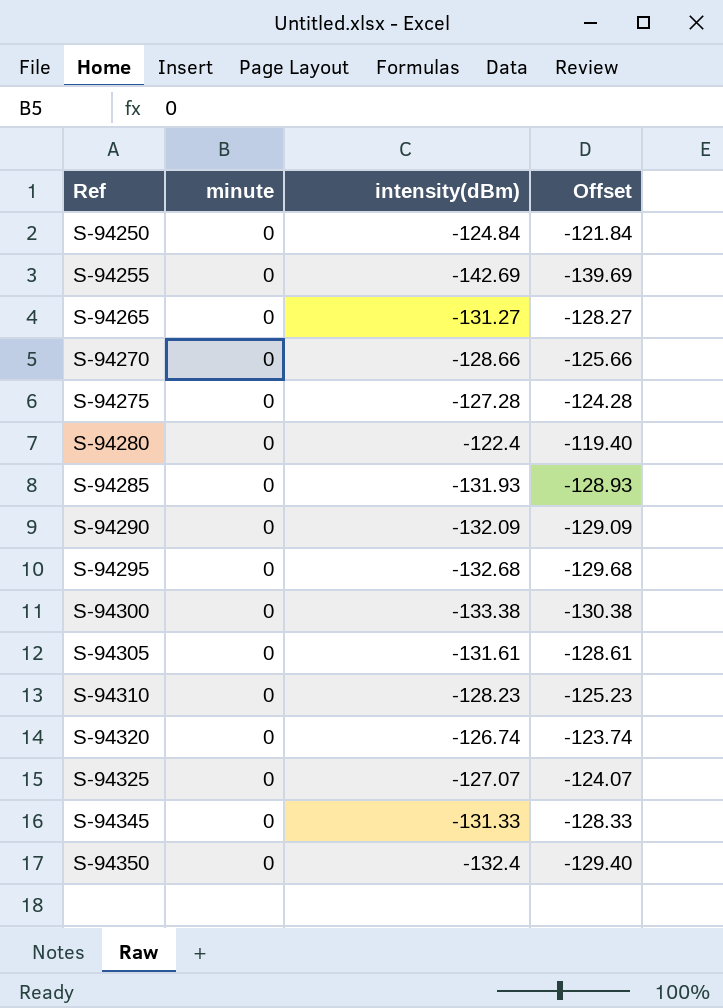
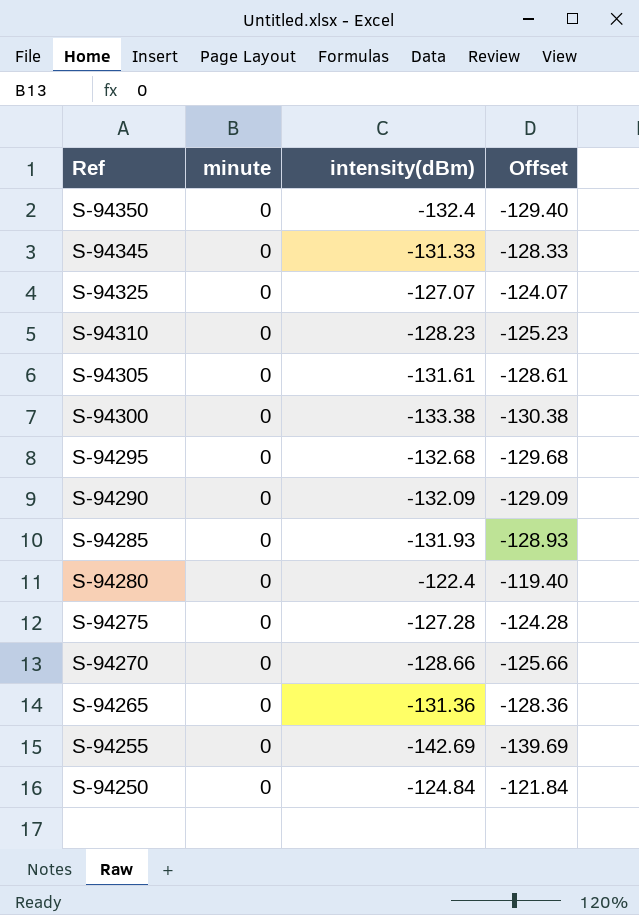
row order: Ref ascending -> Ref descending
row S-94320: 0 | -126.74 | -123.74 -> none
S-94265 | intensity(dBm): -131.27 -> -131.36
S-94265 | Offset: -128.27 -> -128.36

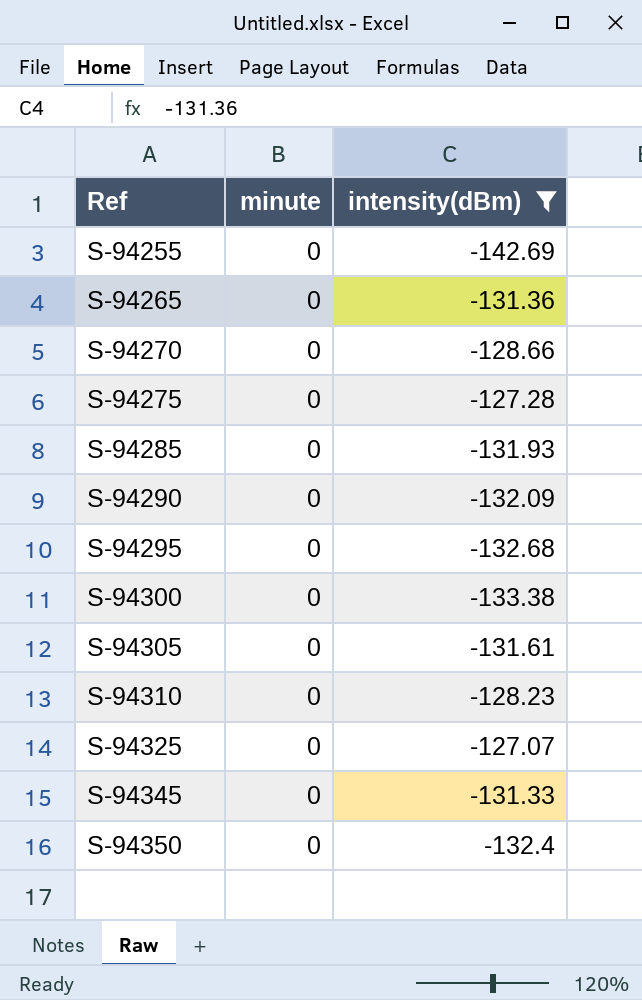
filter: none -> intensity(dBm) <= -127.07
row order: Ref descending -> Ref ascending
column Offset | formula: [intensity(dBm)] + 3 -> none

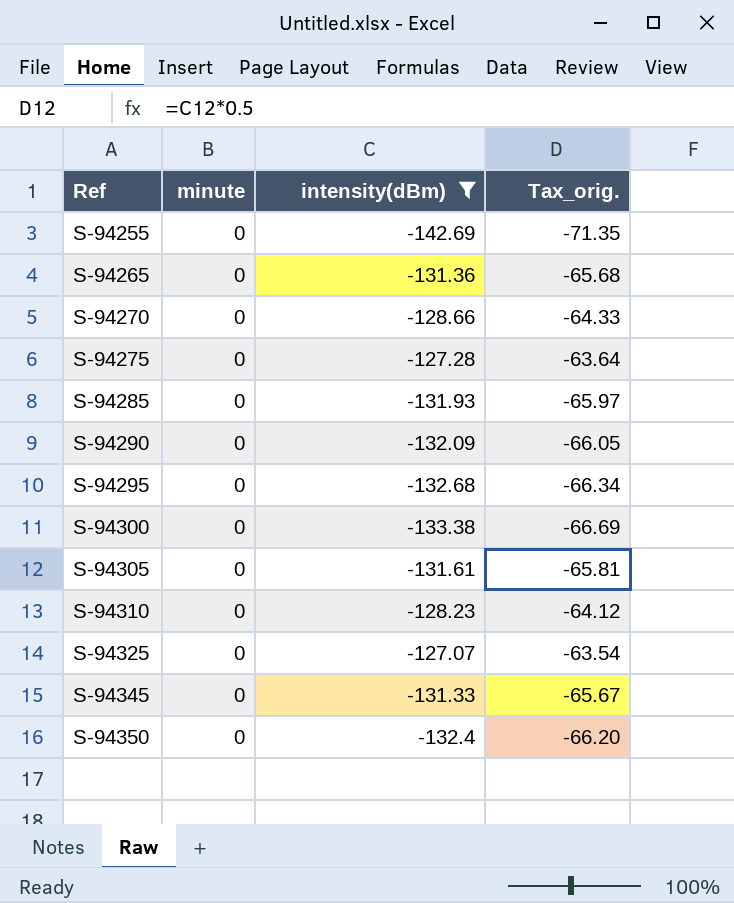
column Tax_orig. | formula: none -> [intensity(dBm)] * 0.5

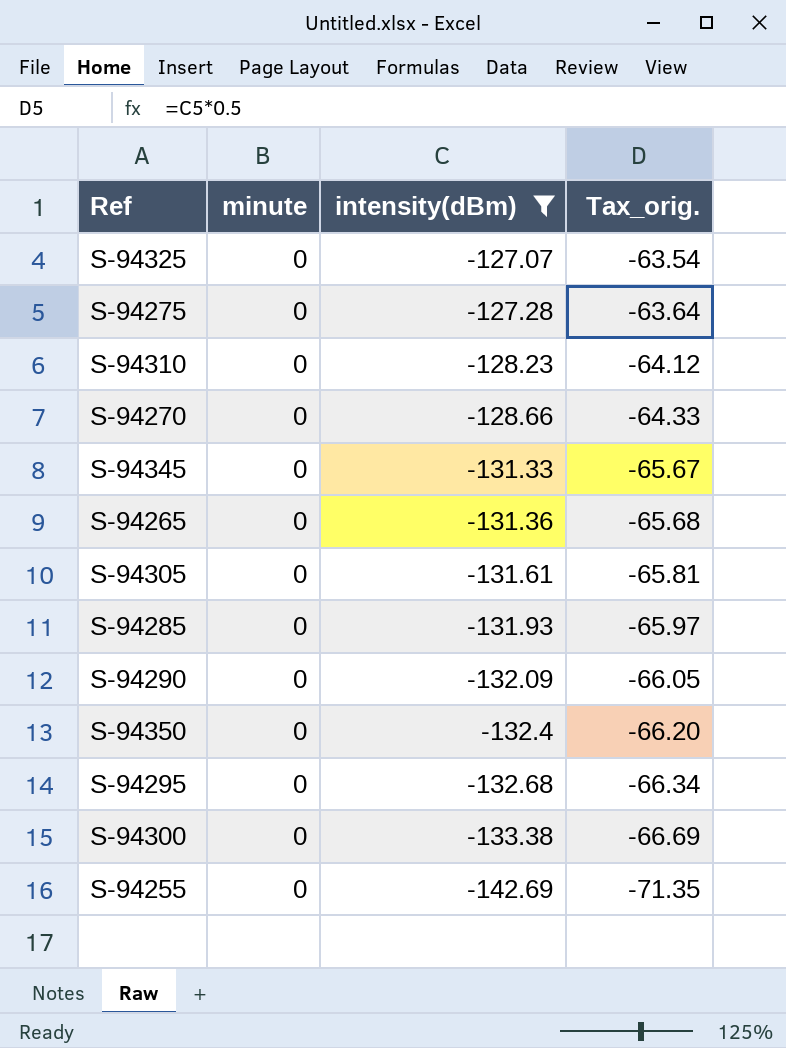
row order: Ref ascending -> intensity(dBm) descending

